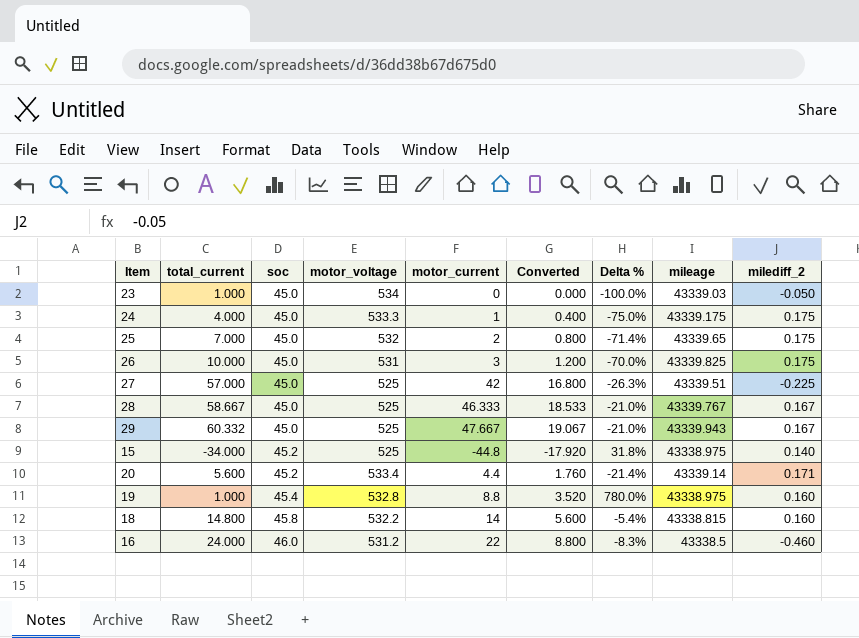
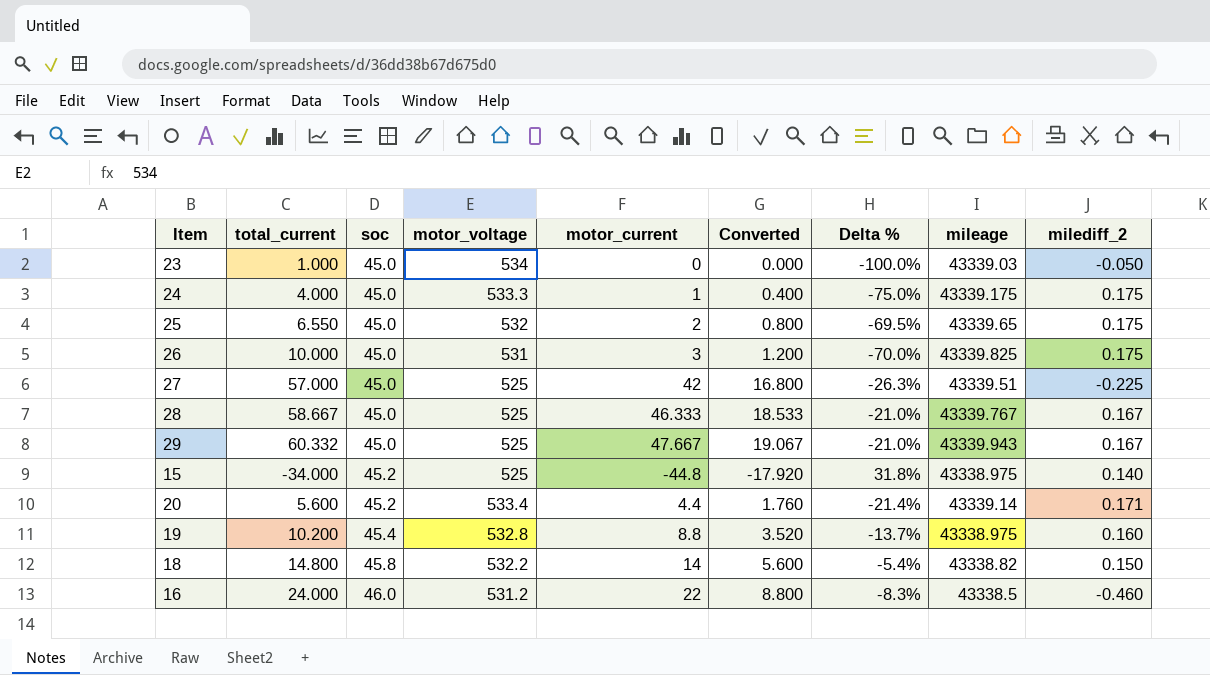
25 | total_current: 7.000 -> 6.550
25 | Delta %: -71.4% -> -69.5%
19 | total_current: 1.000 -> 10.200
19 | Delta %: 780.0% -> -13.7%
18 | mileage: 43338.815 -> 43338.82
18 | milediff_2: 0.160 -> 0.150

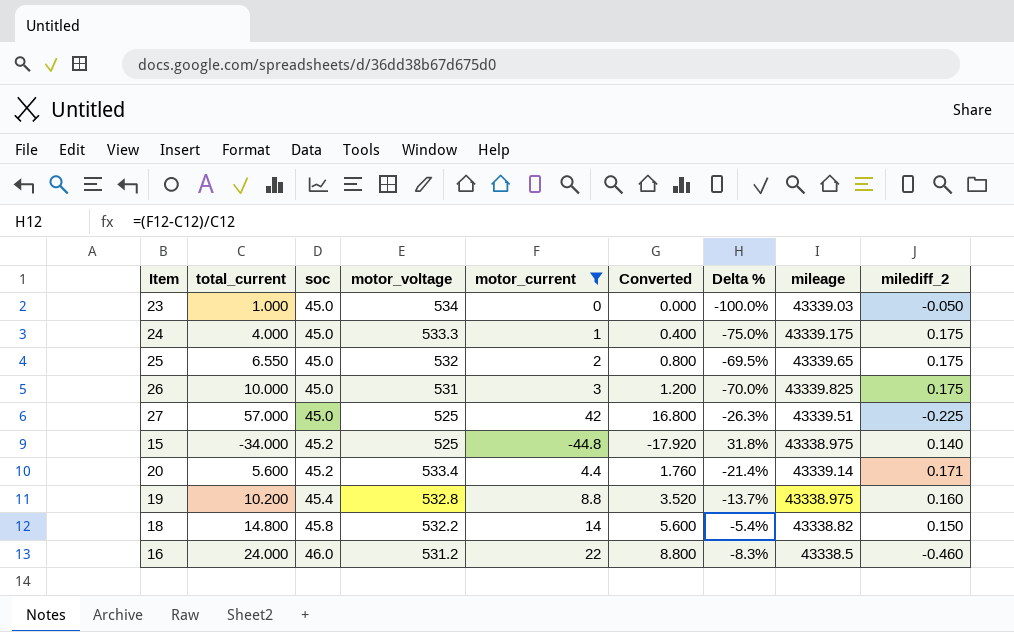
filter: none -> motor_current <= 42

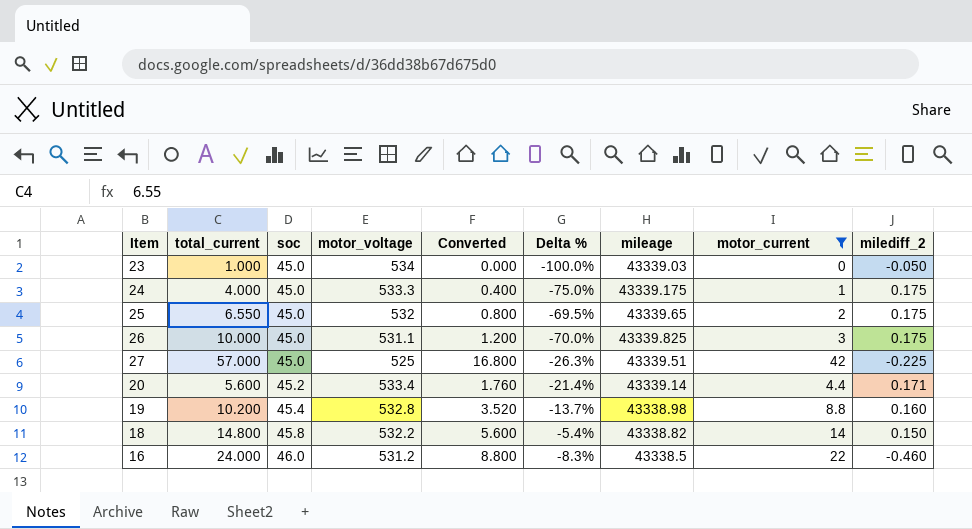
column motor_current | position: 5 -> 8
row 15: -34.000 | 45.2 | 525 | -44.8 | -17.920 | 31.8% | 43338.975 | 0.140 -> none
26 | motor_voltage: 531 -> 531.1
19 | mileage: 43338.975 -> 43338.98

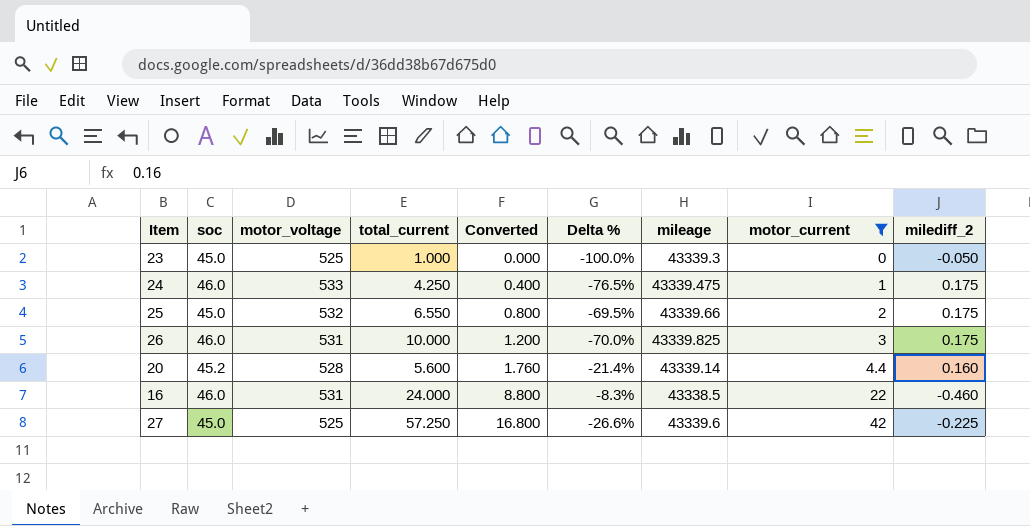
row order: soc ascending -> Converted ascending
column total_current | position: 2 -> 4
row 19: 10.200 | 45.4 | 532.8 | 3.520 | -13.7% | 43338.98 | 8.8 | 0.160 -> none
row 18: 14.800 | 45.8 | 532.2 | 5.600 | -5.4% | 43338.82 | 14 | 0.150 -> none
23 | motor_voltage: 534 -> 525
23 | mileage: 43339.03 -> 43339.3
24 | soc: 45.0 -> 46.0
24 | motor_voltage: 533.3 -> 533
24 | total_current: 4.000 -> 4.250
24 | Delta %: -75.0% -> -76.5%
24 | mileage: 43339.175 -> 43339.475
25 | mileage: 43339.65 -> 43339.66
26 | soc: 45.0 -> 46.0
26 | motor_voltage: 531.1 -> 531
20 | motor_voltage: 533.4 -> 528
20 | milediff_2: 0.171 -> 0.160
16 | motor_voltage: 531.2 -> 531
27 | total_current: 57.000 -> 57.250
27 | Delta %: -26.3% -> -26.6%
27 | mileage: 43339.51 -> 43339.6

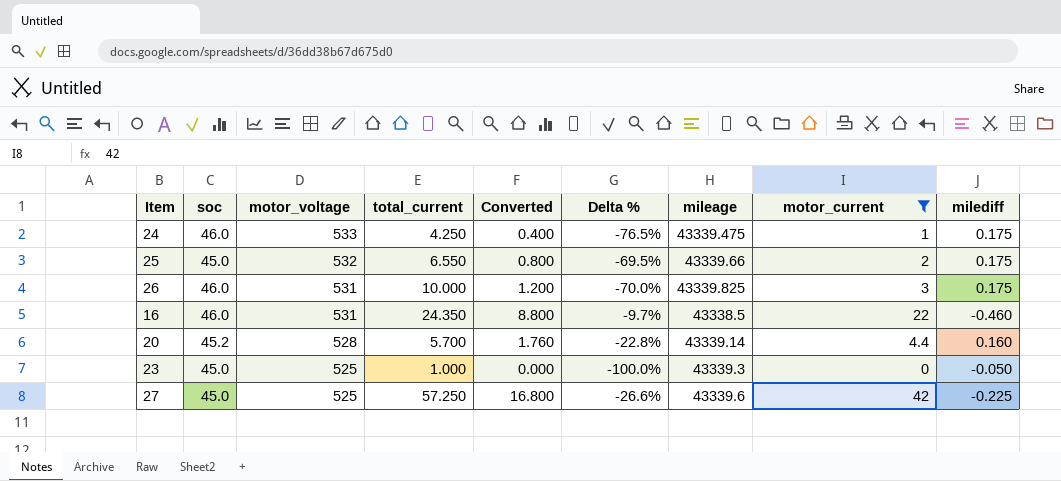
row order: Converted ascending -> motor_voltage descending
column name: milediff_2 -> milediff
16 | total_current: 24.000 -> 24.350
16 | Delta %: -8.3% -> -9.7%
20 | total_current: 5.600 -> 5.700
20 | Delta %: -21.4% -> -22.8%

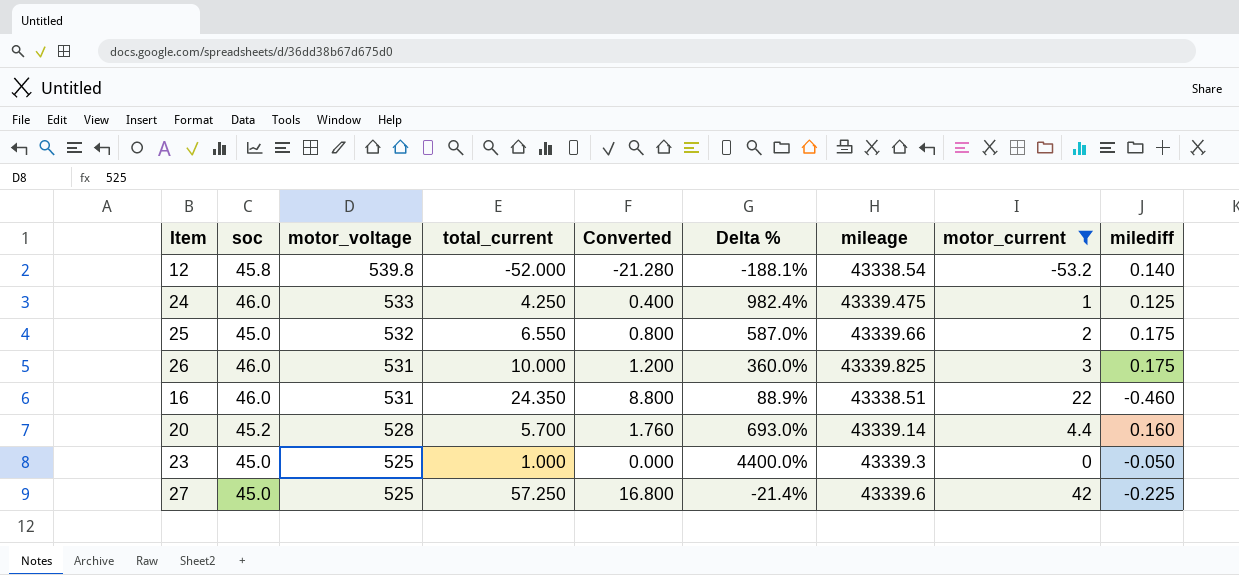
column Delta % | formula: ([motor_current] - [total_current]) / [total_current] -> ([soc] - [total_current]) / [total_current]
row 12: none -> 45.8 | 539.8 | -52.000 | -21.280 | -188.1% | 43338.54 | -53.2 | 0.140
24 | milediff: 0.175 -> 0.125
16 | mileage: 43338.5 -> 43338.51

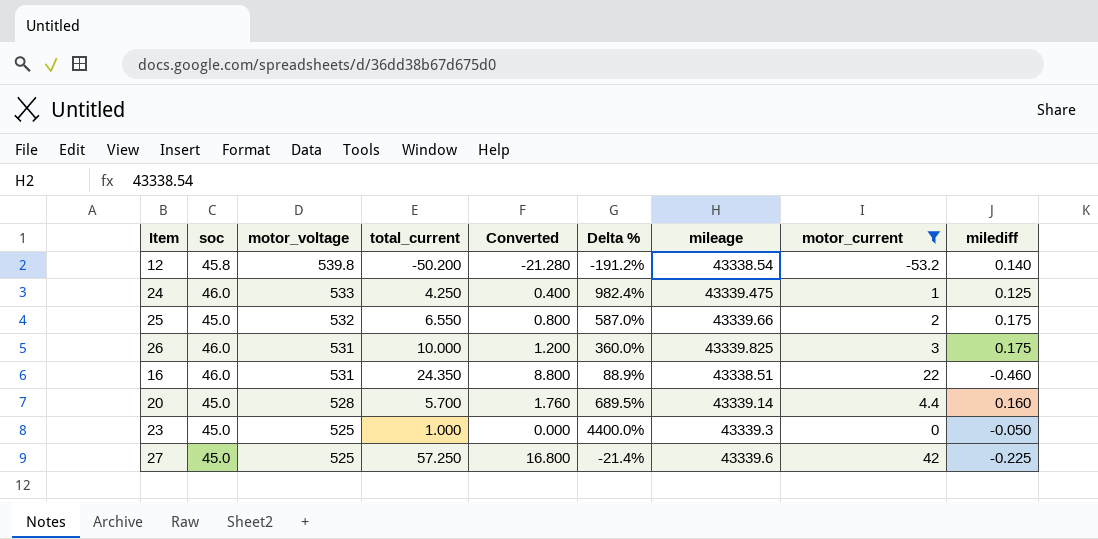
12 | total_current: -52.000 -> -50.200
12 | Delta %: -188.1% -> -191.2%
20 | soc: 45.2 -> 45.0
20 | Delta %: 693.0% -> 689.5%

